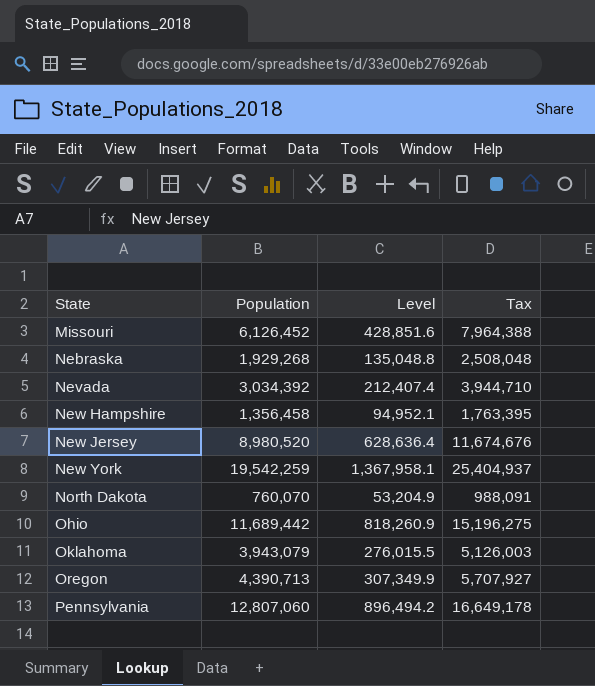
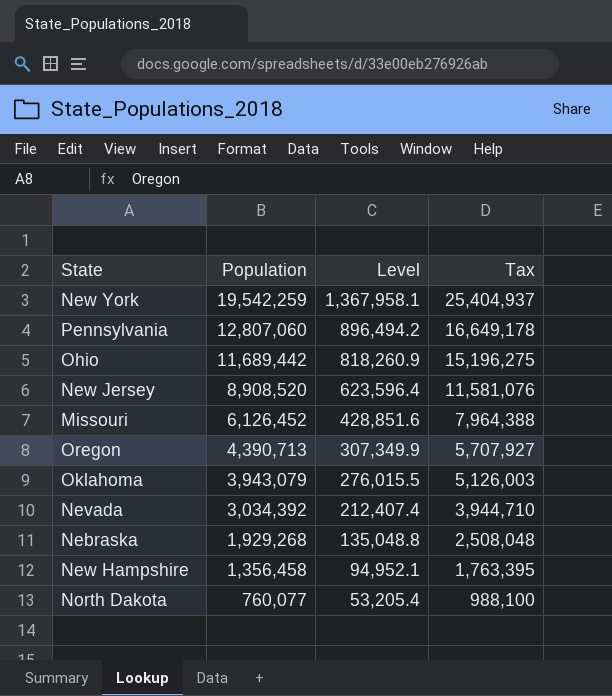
row order: State ascending -> Population descending
New Jersey | Population: 8,980,520 -> 8,908,520
New Jersey | Level: 628,636.4 -> 623,596.4
New Jersey | Tax: 11,674,676 -> 11,581,076
North Dakota | Population: 760,070 -> 760,077
North Dakota | Level: 53,204.9 -> 53,205.4
North Dakota | Tax: 988,091 -> 988,100

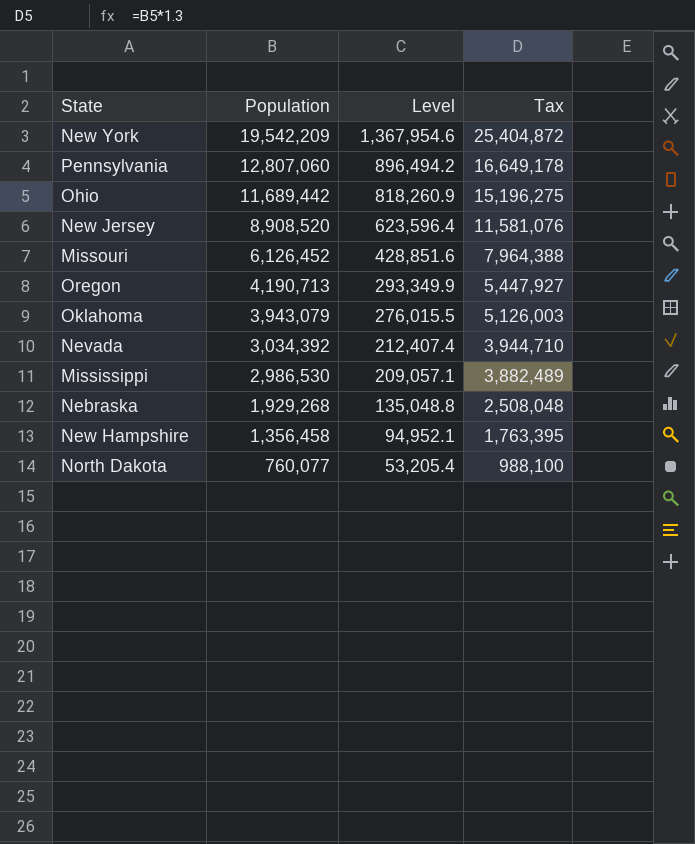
New York | Population: 19,542,259 -> 19,542,209
New York | Level: 1,367,958.1 -> 1,367,954.6
New York | Tax: 25,404,937 -> 25,404,872
Oregon | Population: 4,390,713 -> 4,190,713
Oregon | Level: 307,349.9 -> 293,349.9
Oregon | Tax: 5,707,927 -> 5,447,927
row Mississippi: none -> 2,986,530 | 209,057.1 | 3,882,489

